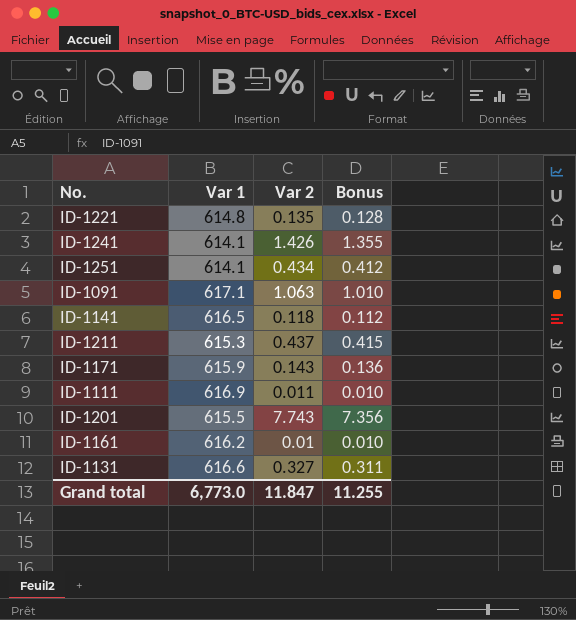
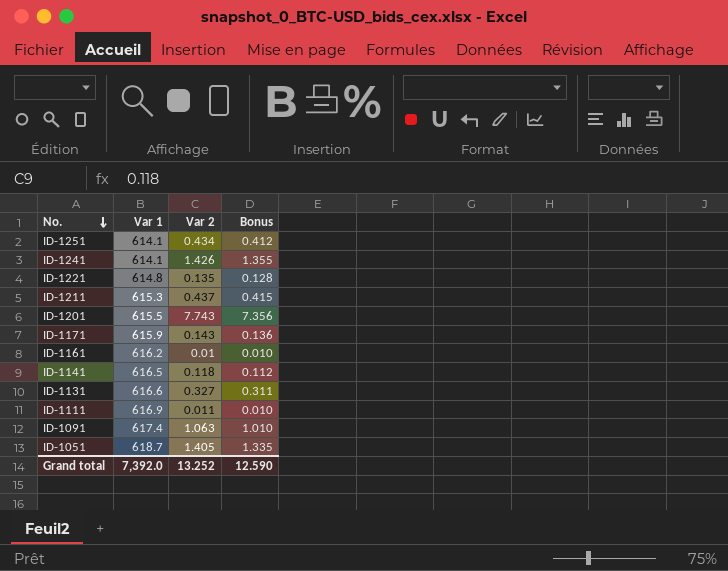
row order: none -> No. descending
ID-1091 | Var 1: 617.1 -> 617.4
row ID-1051: none -> 618.7 | 1.405 | 1.335
Grand total | Var 1: 6,773.0 -> 7,392.0
Grand total | Var 2: 11.847 -> 13.252
Grand total | Bonus: 11.255 -> 12.590

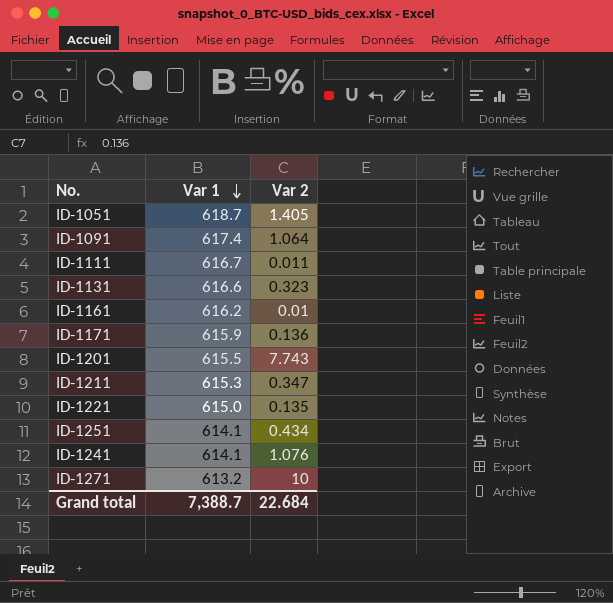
row order: No. descending -> Var 1 descending
column Bonus | formula: [Var 2] * 0.95 -> none
row ID-1141: 616.5 | 0.118 | 0.112 -> none
ID-1091 | Var 2: 1.063 -> 1.064
ID-1111 | Var 1: 616.9 -> 616.7
ID-1131 | Var 2: 0.327 -> 0.323
ID-1171 | Var 2: 0.143 -> 0.136
ID-1211 | Var 2: 0.437 -> 0.347
ID-1221 | Var 1: 614.8 -> 615.0
ID-1241 | Var 2: 1.426 -> 1.076
row ID-1271: none -> 613.2 | 10
Grand total | Var 1: 7,392.0 -> 7,388.7
Grand total | Var 2: 13.252 -> 22.684

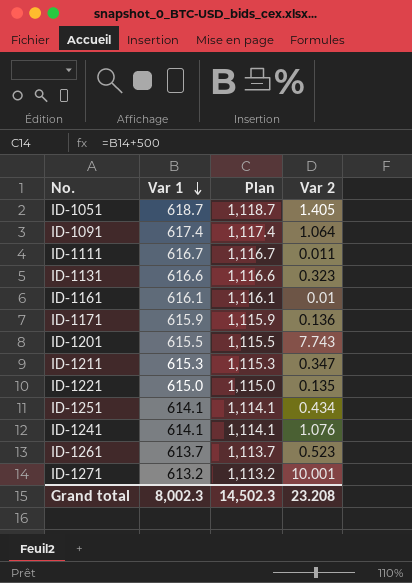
column Plan | formula: none -> [Var 1] + 500
ID-1161 | Var 1: 616.2 -> 616.1
row ID-1261: none -> 613.7 | 1,113.7 | 0.523
ID-1271 | Var 2: 10 -> 10.001
Grand total | Var 1: 7,388.7 -> 8,002.3
Grand total | Var 2: 22.684 -> 23.208

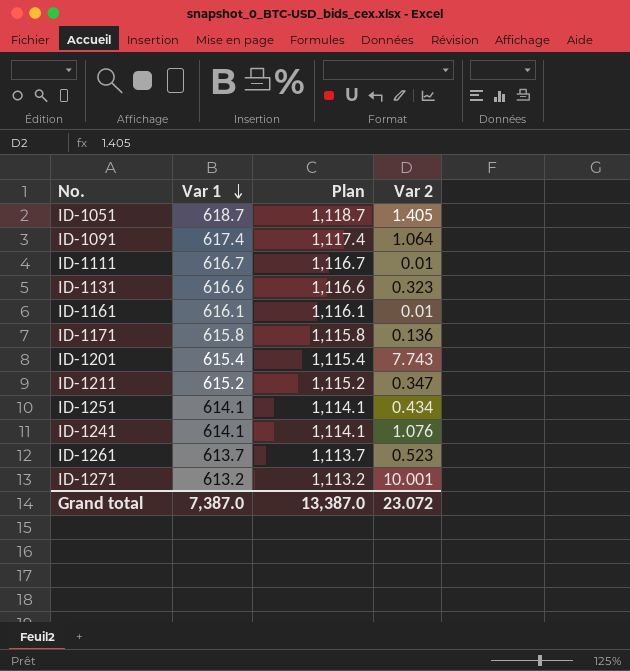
row ID-1221: 615.0 | 1,115.0 | 0.135 -> none
ID-1111 | Var 2: 0.011 -> 0.01
ID-1171 | Var 1: 615.9 -> 615.8
ID-1171 | Plan: 1,115.9 -> 1,115.8
ID-1201 | Var 1: 615.5 -> 615.4
ID-1201 | Plan: 1,115.5 -> 1,115.4
ID-1211 | Var 1: 615.3 -> 615.2
ID-1211 | Plan: 1,115.3 -> 1,115.2
Grand total | Var 1: 8,002.3 -> 7,387.0
Grand total | Plan: 14,502.3 -> 13,387.0
Grand total | Var 2: 23.208 -> 23.072

